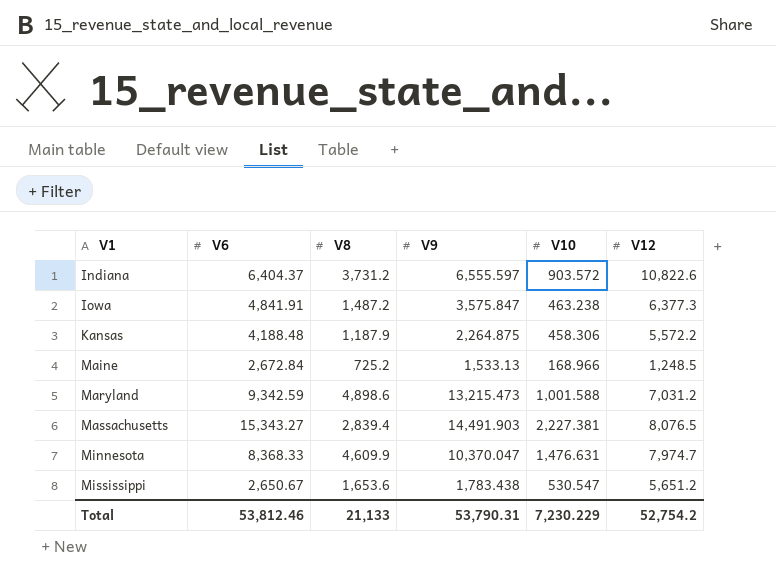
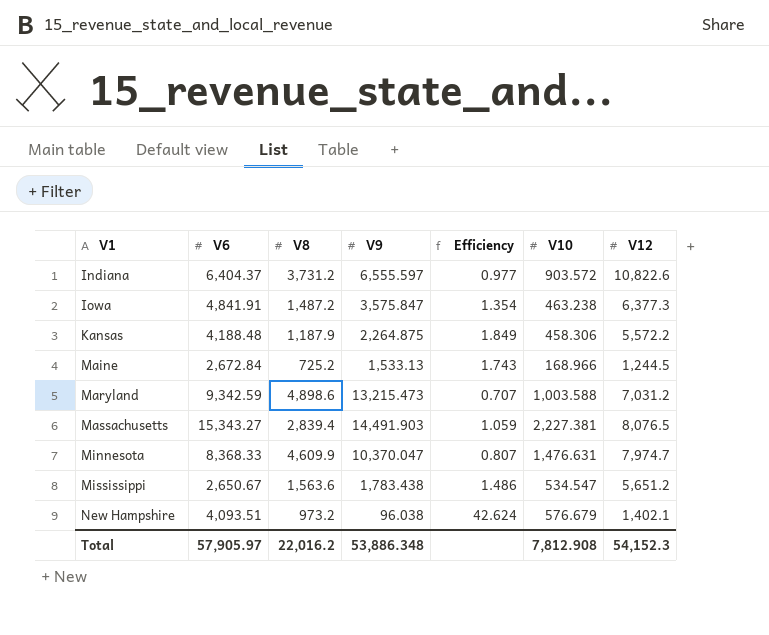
column Efficiency | formula: none -> [V6] / [V9]
Maine | V12: 1,248.5 -> 1,244.5
Maryland | V10: 1,001.588 -> 1,003.588
Mississippi | V8: 1,653.6 -> 1,563.6
Mississippi | V10: 530.547 -> 534.547
row New Hampshire: none -> 4,093.51 | 973.2 | 96.038 | 42.624 | 576.679 | 1,402.1
Total | V6: 53,812.46 -> 57,905.97
Total | V8: 21,133 -> 22,016.2
Total | V9: 53,790.31 -> 53,886.348
Total | V10: 7,230.229 -> 7,812.908
Total | V12: 52,754.2 -> 54,152.3

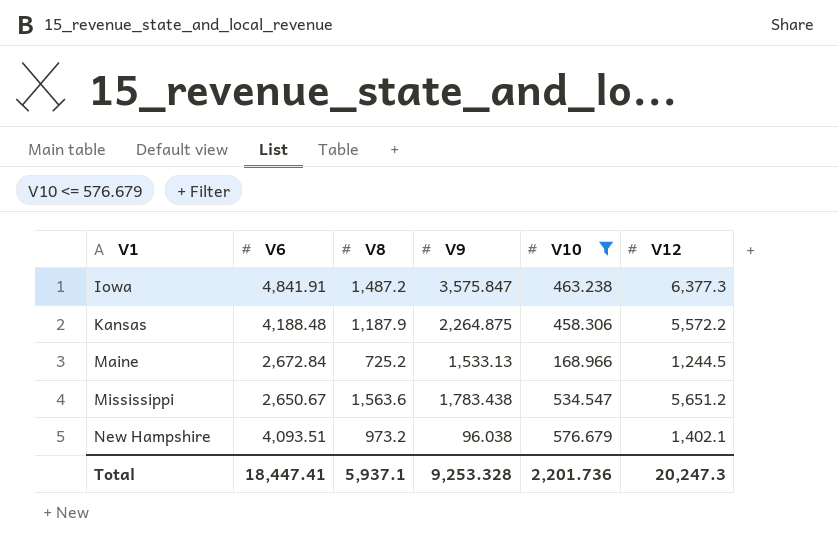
filter: none -> V10 <= 576.679
column Efficiency | formula: [V6] / [V9] -> none
Total | V6: 57,905.97 -> 18,447.41
Total | V8: 22,016.2 -> 5,937.1
Total | V9: 53,886.348 -> 9,253.328
Total | V10: 7,812.908 -> 2,201.736
Total | V12: 54,152.3 -> 20,247.3

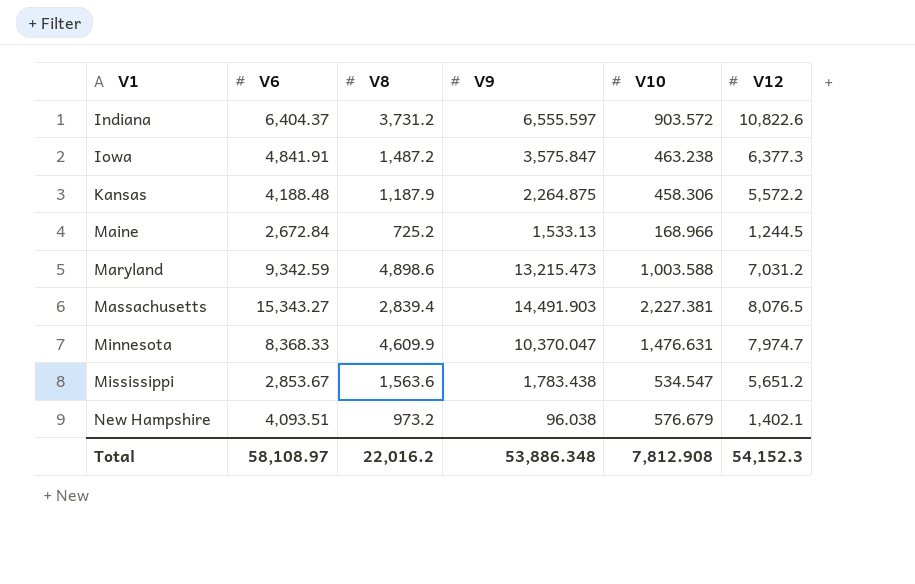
filter: V10 <= 576.679 -> none
Mississippi | V6: 2,650.67 -> 2,853.67
Total | V6: 18,447.41 -> 58,108.97
Total | V8: 5,937.1 -> 22,016.2
Total | V9: 9,253.328 -> 53,886.348
Total | V10: 2,201.736 -> 7,812.908
Total | V12: 20,247.3 -> 54,152.3

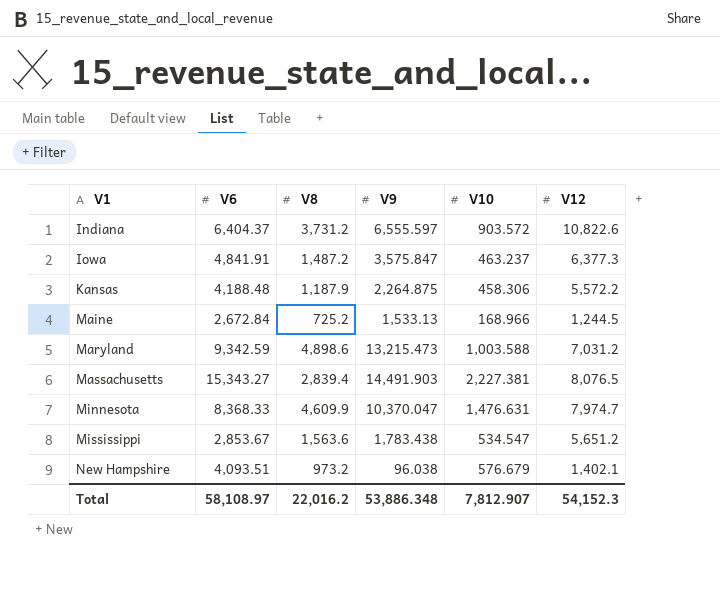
Iowa | V10: 463.238 -> 463.237
Total | V10: 7,812.908 -> 7,812.907

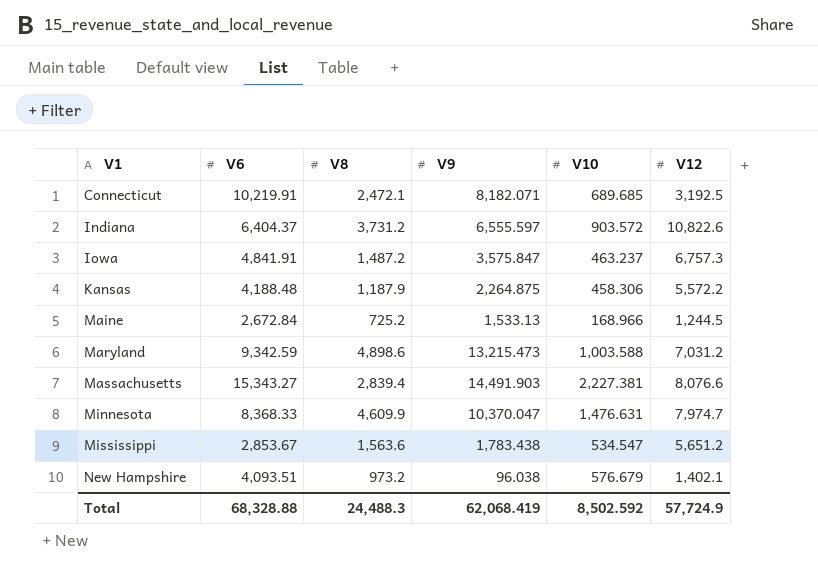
row Connecticut: none -> 10,219.91 | 2,472.1 | 8,182.071 | 689.685 | 3,192.5
Iowa | V12: 6,377.3 -> 6,757.3
Massachusetts | V12: 8,076.5 -> 8,076.6
Total | V6: 58,108.97 -> 68,328.88
Total | V8: 22,016.2 -> 24,488.3
Total | V9: 53,886.348 -> 62,068.419
Total | V10: 7,812.907 -> 8,502.592
Total | V12: 54,152.3 -> 57,724.9

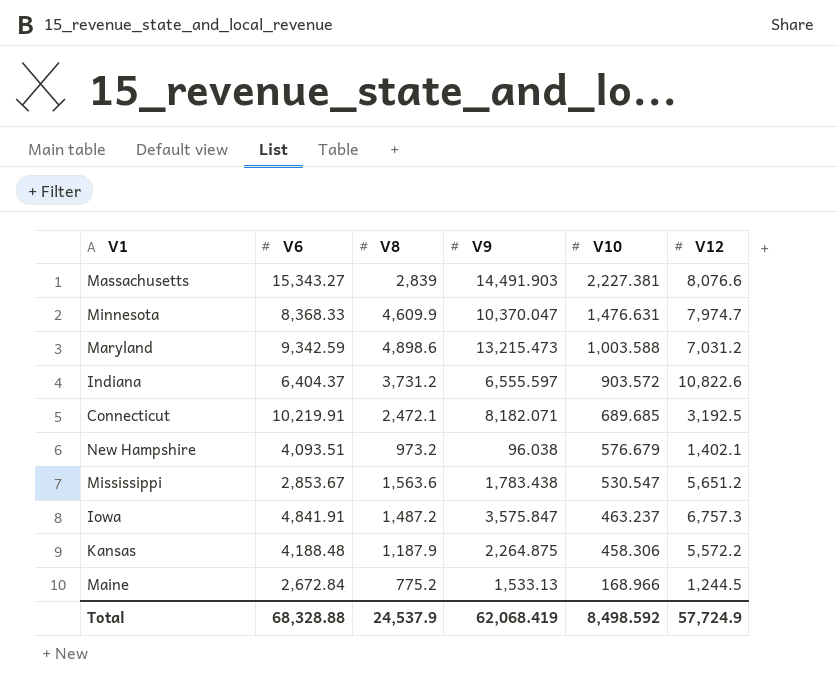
row order: V1 ascending -> V10 descending
Massachusetts | V8: 2,839.4 -> 2,839
Mississippi | V10: 534.547 -> 530.547
Maine | V8: 725.2 -> 775.2
Total | V8: 24,488.3 -> 24,537.9
Total | V10: 8,502.592 -> 8,498.592

